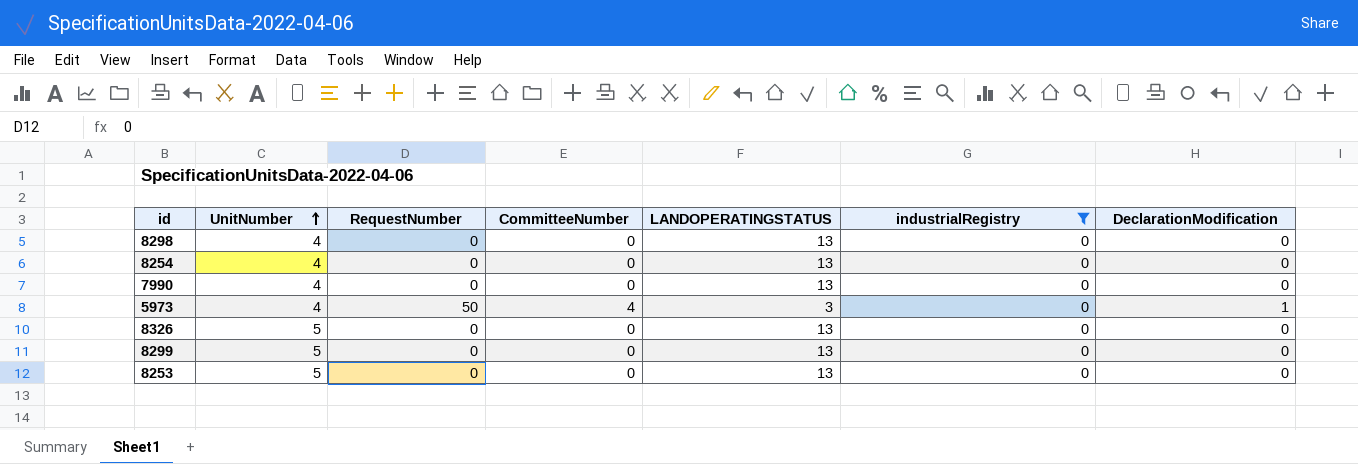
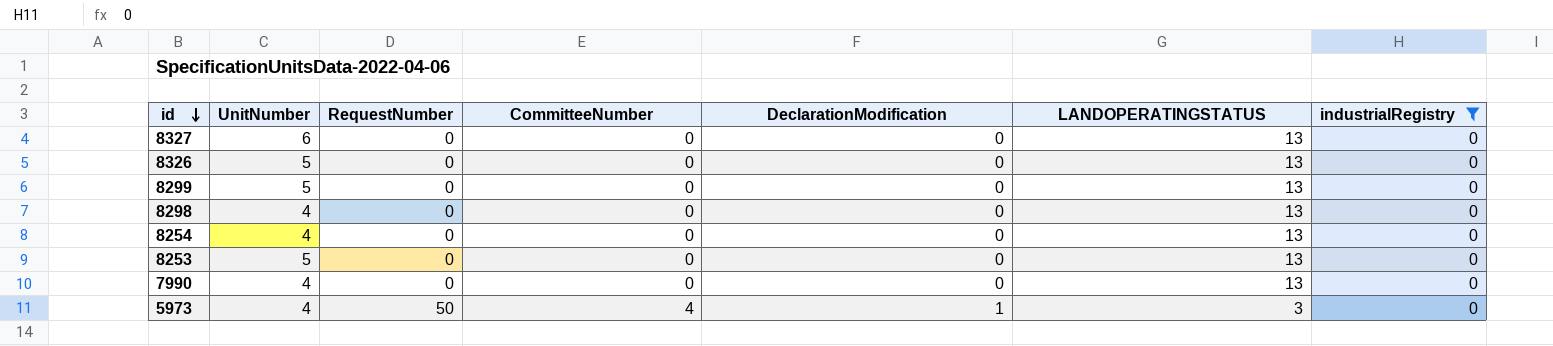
row order: UnitNumber ascending -> id descending
column DeclarationModification | position: 7 -> 5
row 8327: none -> 6 | 0 | 0 | 0 | 13 | 0

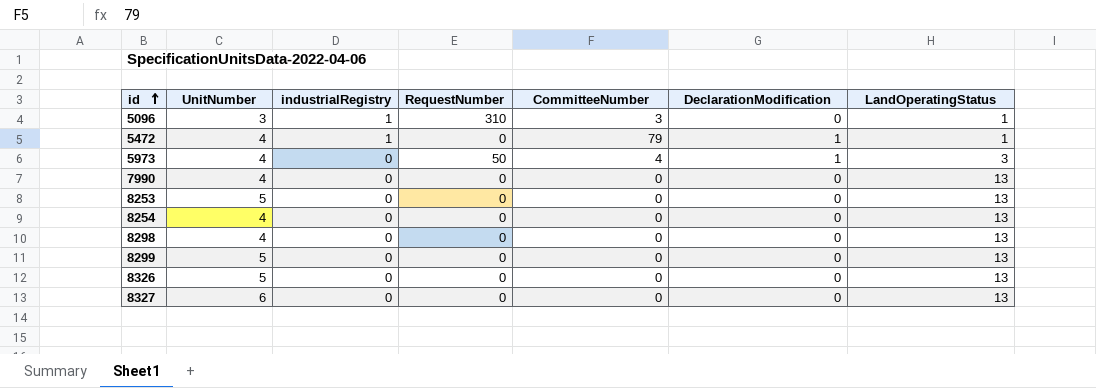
filter: industrialRegistry = 0 -> none
row order: id descending -> id ascending
column industrialRegistry | position: 7 -> 3
column name: LANDOPERATINGSTATUS -> LandOperatingStatus

